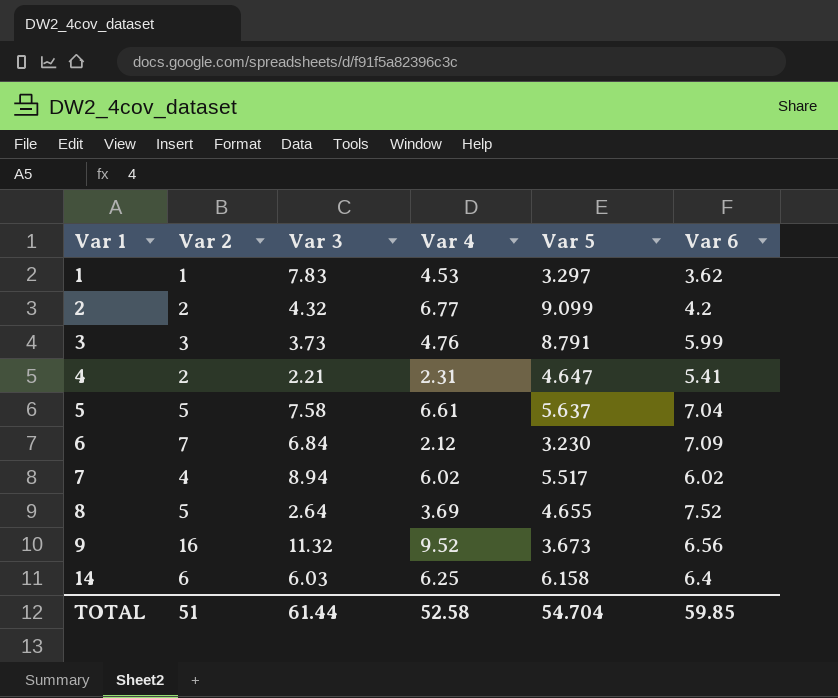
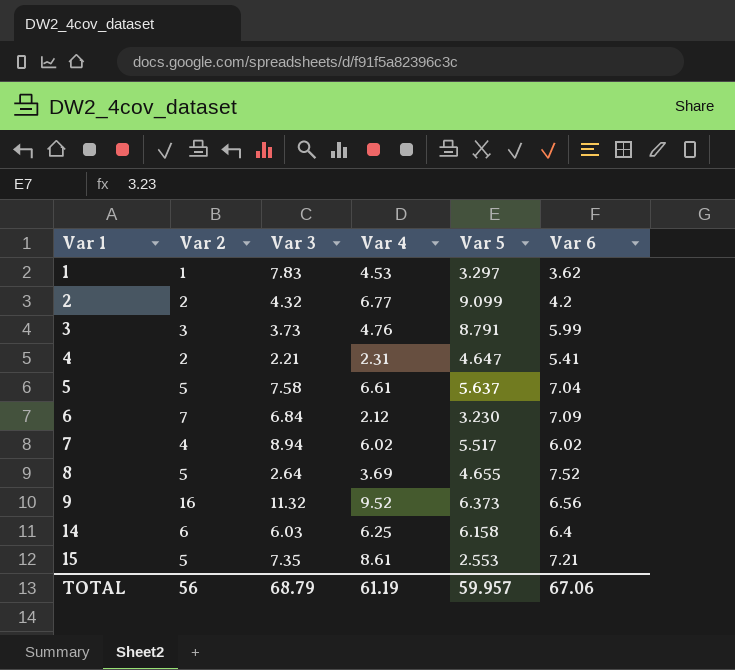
9 | Var 5: 3.673 -> 6.373
row 15: none -> 5 | 7.35 | 8.61 | 2.553 | 7.21
TOTAL | Var 2: 51 -> 56
TOTAL | Var 3: 61.44 -> 68.79
TOTAL | Var 4: 52.58 -> 61.19
TOTAL | Var 5: 54.704 -> 59.957
TOTAL | Var 6: 59.85 -> 67.06

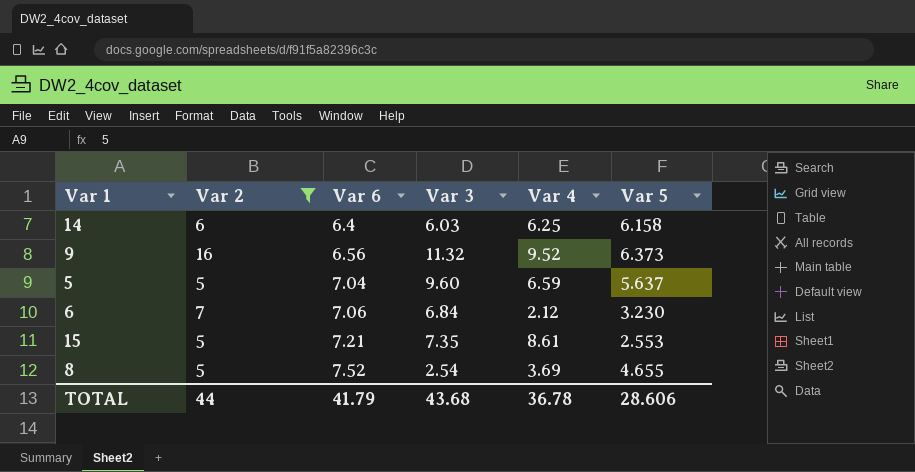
filter: none -> Var 2 >= 5
row order: Var 1 ascending -> Var 6 ascending
column Var 6 | position: 6 -> 3
5 | Var 3: 7.58 -> 9.60
5 | Var 4: 6.61 -> 6.59
6 | Var 6: 7.09 -> 7.06
8 | Var 3: 2.64 -> 2.54
TOTAL | Var 2: 56 -> 44
TOTAL | Var 6: 67.06 -> 41.79
TOTAL | Var 3: 68.79 -> 43.68
TOTAL | Var 4: 61.19 -> 36.78
TOTAL | Var 5: 59.957 -> 28.606

